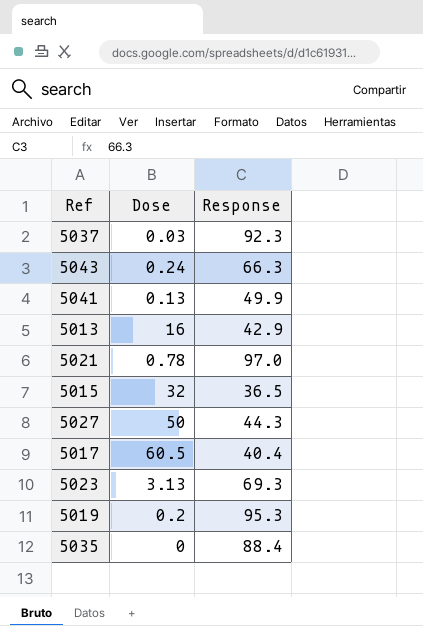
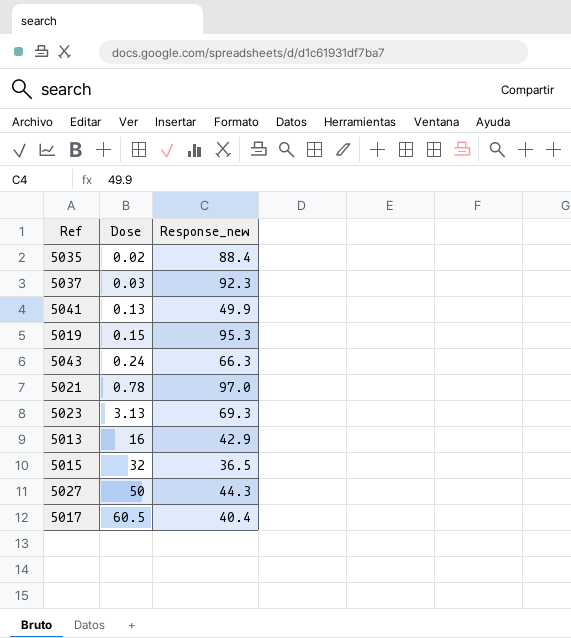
row order: none -> Dose ascending
column name: Response -> Response_new
5035 | Dose: 0 -> 0.02
5019 | Dose: 0.2 -> 0.15

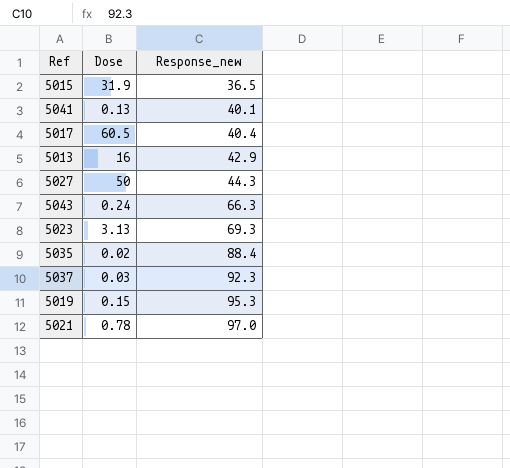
row order: Dose ascending -> Response_new ascending
5015 | Dose: 32 -> 31.9
5041 | Response_new: 49.9 -> 40.1

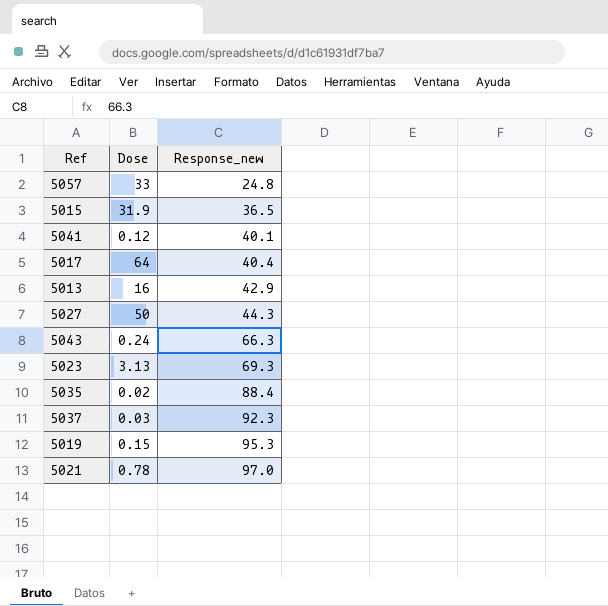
row 5057: none -> 33 | 24.8
5041 | Dose: 0.13 -> 0.12
5017 | Dose: 60.5 -> 64

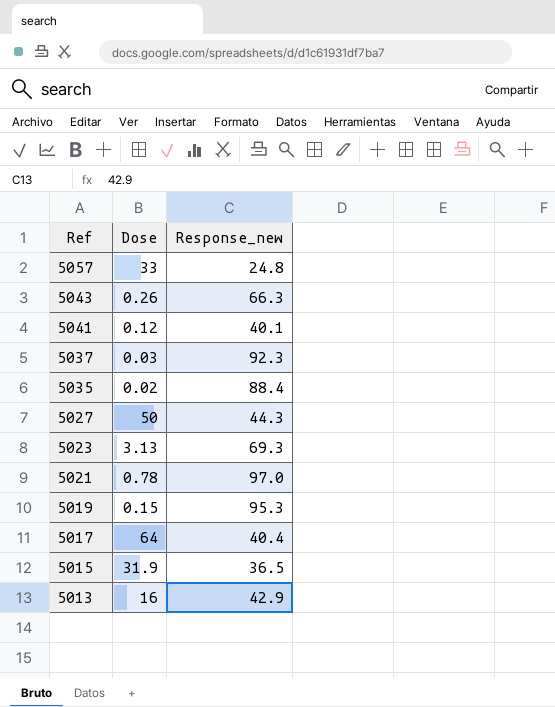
row order: Response_new ascending -> Ref descending
5043 | Dose: 0.24 -> 0.26

